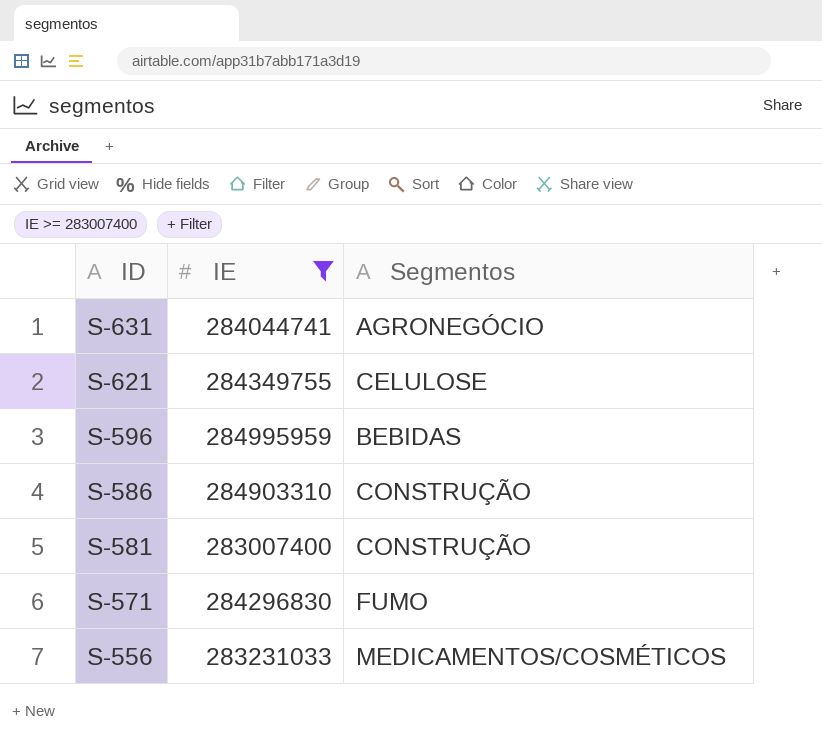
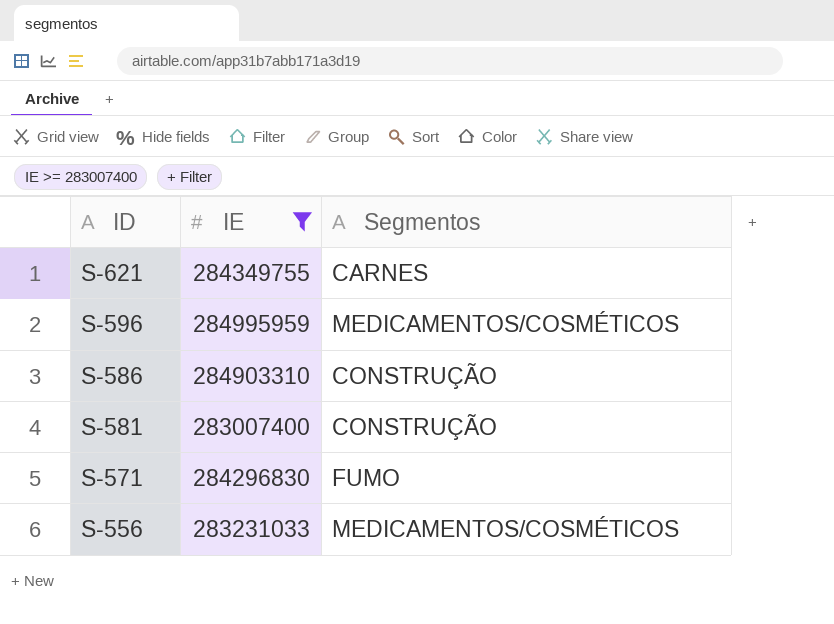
row S-631: 284044741 | AGRONEGÓCIO -> none
S-621 | Segmentos: CELULOSE -> CARNES
S-596 | Segmentos: BEBIDAS -> MEDICAMENTOS/COSMÉTICOS

